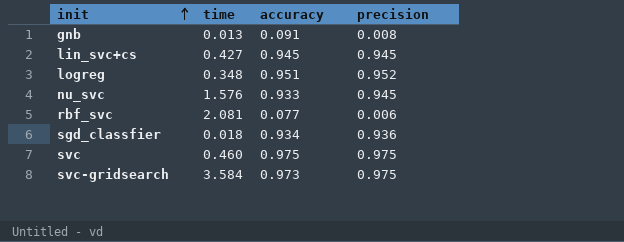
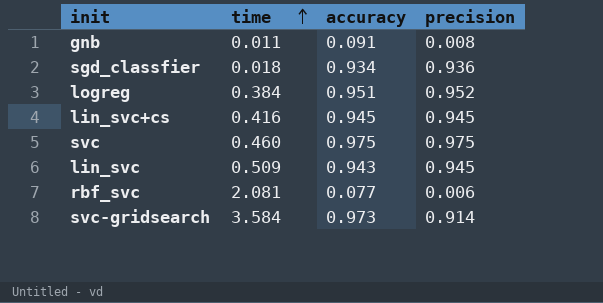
row order: init ascending -> time ascending
row nu_svc: 1.576 | 0.933 | 0.945 -> none
gnb | time: 0.013 -> 0.011
logreg | time: 0.348 -> 0.384
lin_svc+cs | time: 0.427 -> 0.416
row lin_svc: none -> 0.509 | 0.943 | 0.945
svc-gridsearch | precision: 0.975 -> 0.914

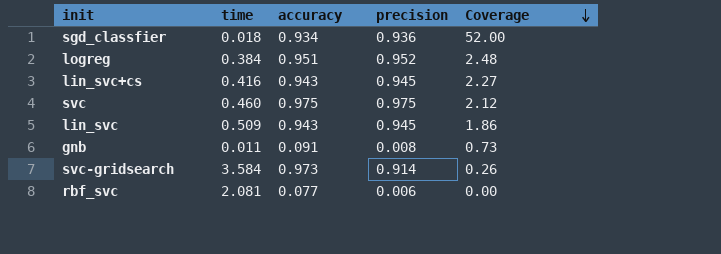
row order: time ascending -> Coverage descending
column Coverage | formula: none -> [precision] / [time]
lin_svc+cs | accuracy: 0.945 -> 0.943

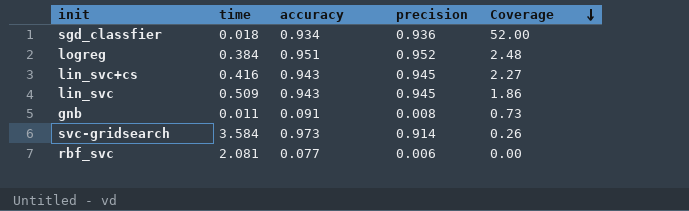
row svc: 0.460 | 0.975 | 0.975 | 2.12 -> none

